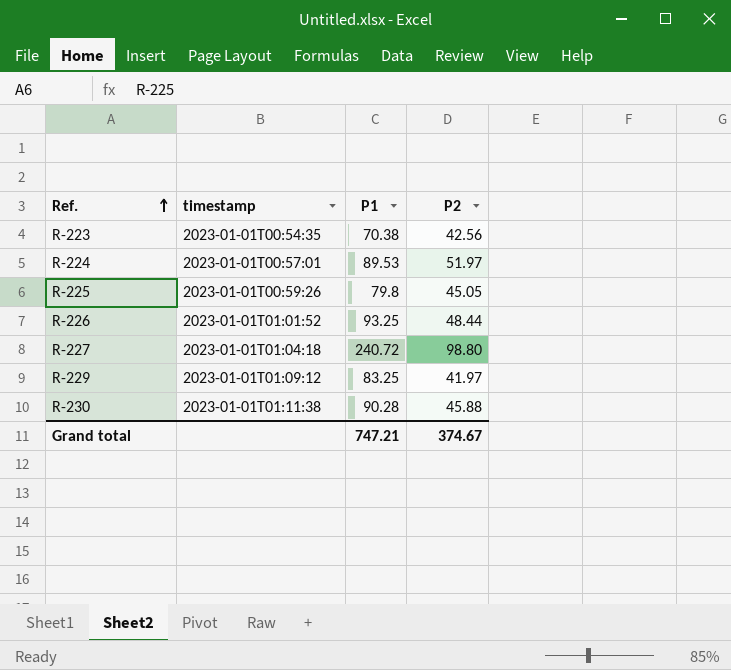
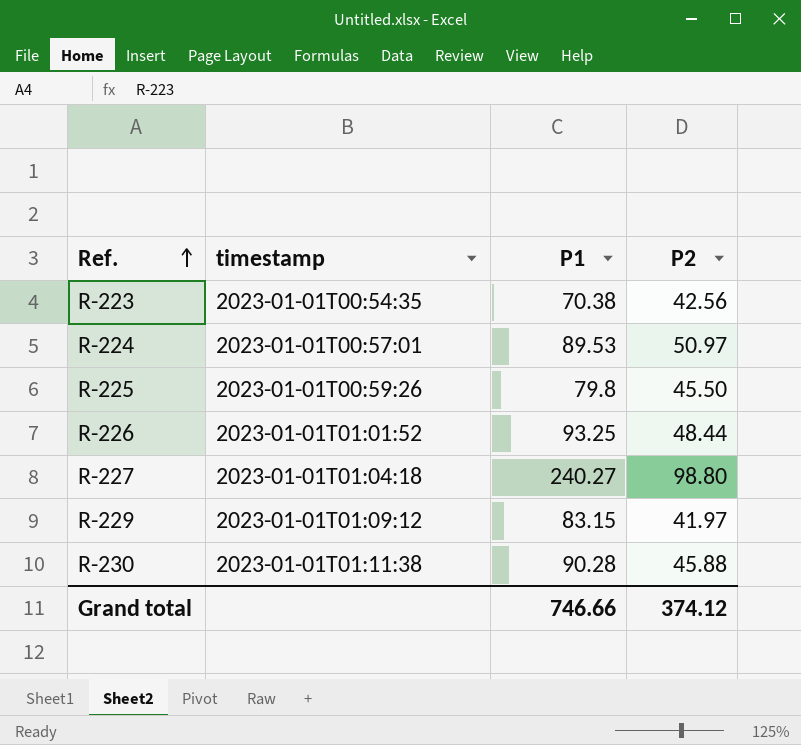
R-224 | P2: 51.97 -> 50.97
R-225 | P2: 45.05 -> 45.50
R-227 | P1: 240.72 -> 240.27
R-229 | P1: 83.25 -> 83.15
Grand total | P1: 747.21 -> 746.66
Grand total | P2: 374.67 -> 374.12

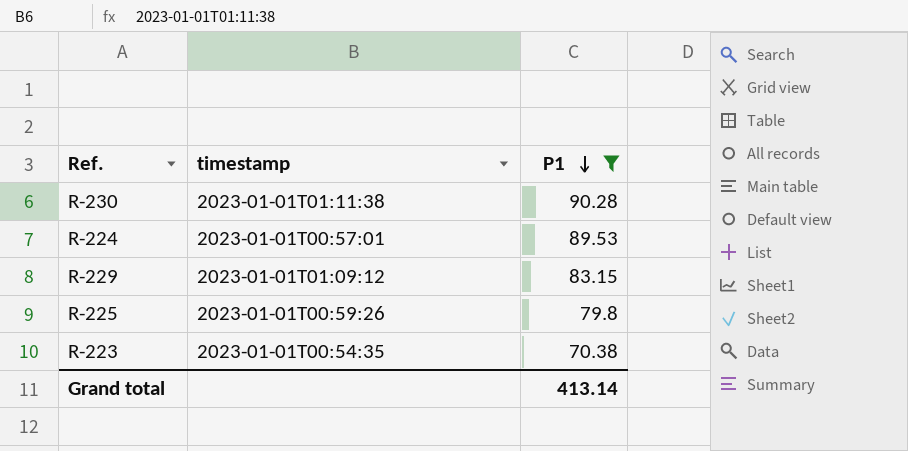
filter: none -> P1 <= 90.28
row order: Ref. ascending -> P1 descending
column P2 | position: 4 -> none
Grand total | P1: 746.66 -> 413.14

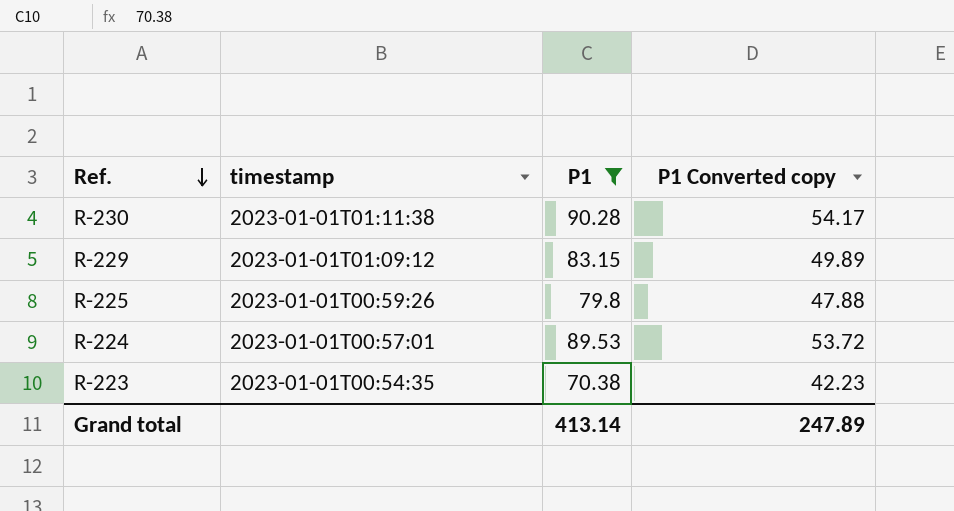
row order: P1 descending -> Ref. descending
column P1 Converted copy | formula: none -> [P1] * 0.6

